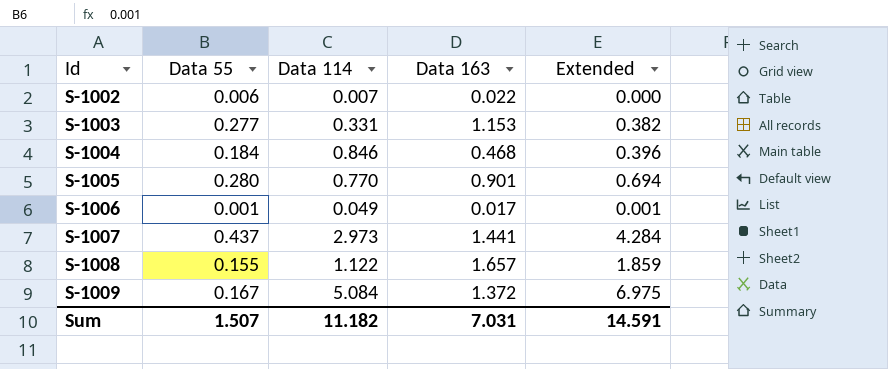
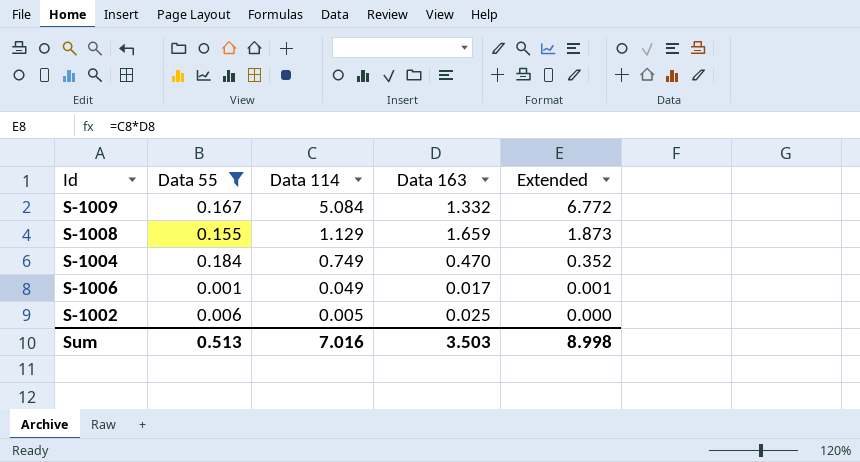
filter: none -> Data 55 <= 0.184
row order: Id ascending -> Data 114 descending
S-1009 | Data 163: 1.372 -> 1.332
S-1009 | Extended: 6.975 -> 6.772
S-1008 | Data 114: 1.122 -> 1.129
S-1008 | Data 163: 1.657 -> 1.659
S-1008 | Extended: 1.859 -> 1.873
S-1004 | Data 114: 0.846 -> 0.749
S-1004 | Data 163: 0.468 -> 0.470
S-1004 | Extended: 0.396 -> 0.352
S-1002 | Data 114: 0.007 -> 0.005
S-1002 | Data 163: 0.022 -> 0.025
Sum | Data 55: 1.507 -> 0.513
Sum | Data 114: 11.182 -> 7.016
Sum | Data 163: 7.031 -> 3.503
Sum | Extended: 14.591 -> 8.998

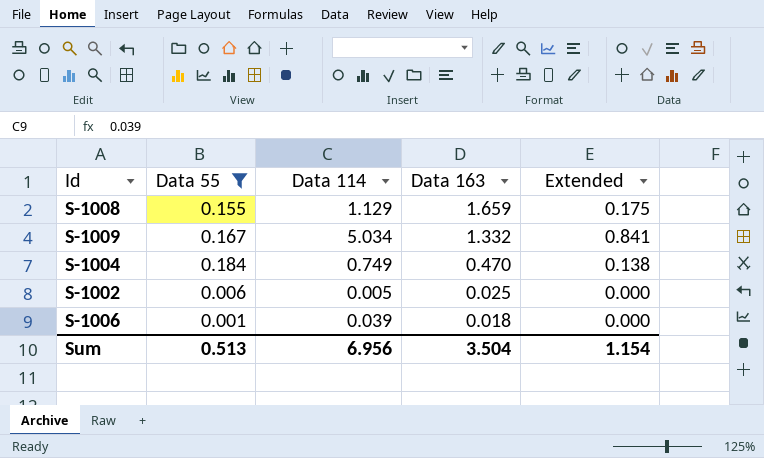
row order: Data 114 descending -> Data 163 descending
column Extended | formula: [Data 114] * [Data 163] -> [Data 55] * [Data 114]
S-1009 | Data 114: 5.084 -> 5.034
S-1006 | Data 114: 0.049 -> 0.039
S-1006 | Data 163: 0.017 -> 0.018
Sum | Data 114: 7.016 -> 6.956
Sum | Data 163: 3.503 -> 3.504
Sum | Extended: 8.998 -> 1.154

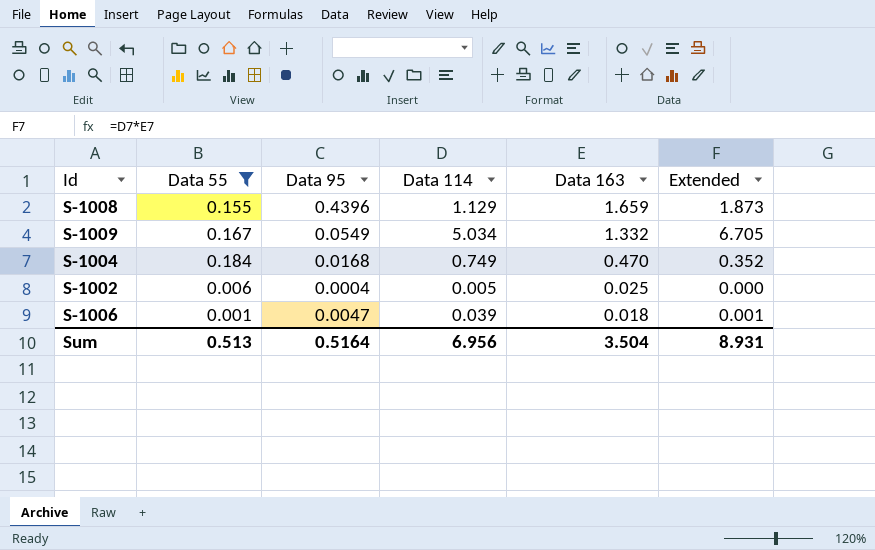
column Data 95 | position: none -> 3
column Extended | formula: [Data 55] * [Data 114] -> [Data 114] * [Data 163]
Sum | Extended: 1.154 -> 8.931

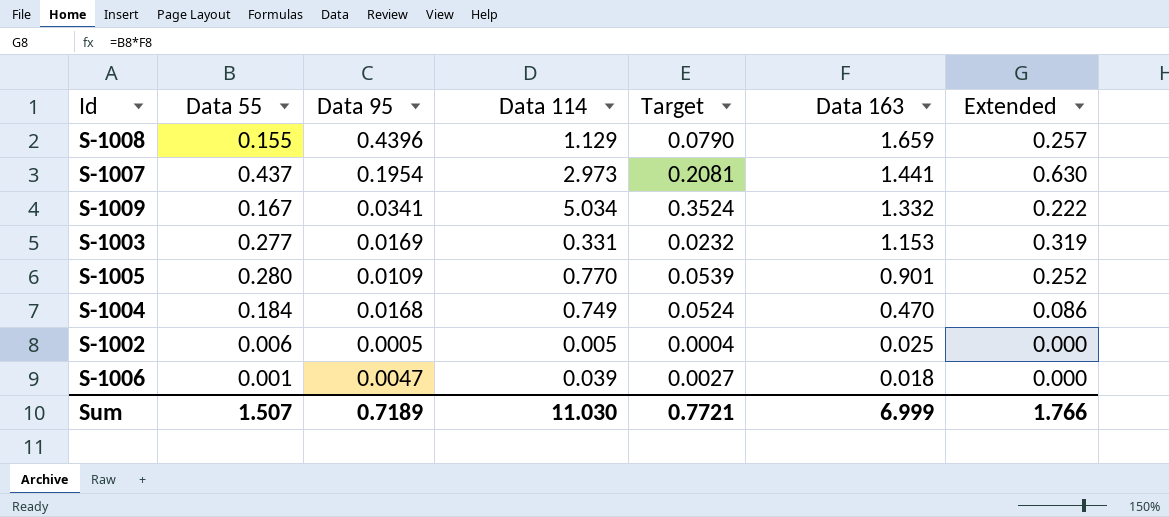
filter: Data 55 <= 0.184 -> none
column Target | formula: none -> [Data 114] * 0.07
column Extended | formula: [Data 114] * [Data 163] -> [Data 55] * [Data 163]
S-1009 | Data 95: 0.0549 -> 0.0341
S-1002 | Data 95: 0.0004 -> 0.0005
Sum | Data 55: 0.513 -> 1.507
Sum | Data 95: 0.5164 -> 0.7189
Sum | Data 114: 6.956 -> 11.030
Sum | Data 163: 3.504 -> 6.999
Sum | Extended: 8.931 -> 1.766

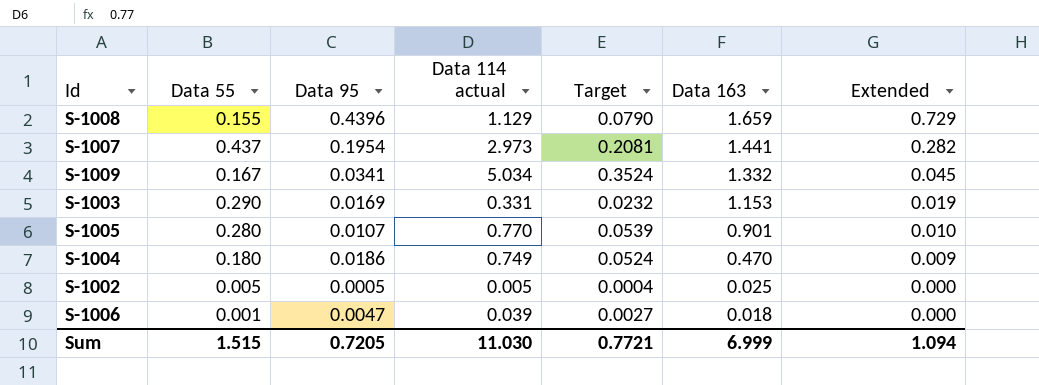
column name: Data 114 -> Data 114 actual
column Extended | formula: [Data 55] * [Data 163] -> [Data 95] * [Data 163]
S-1003 | Data 55: 0.277 -> 0.290
S-1005 | Data 95: 0.0109 -> 0.0107
S-1004 | Data 55: 0.184 -> 0.180
S-1004 | Data 95: 0.0168 -> 0.0186
S-1002 | Data 55: 0.006 -> 0.005
Sum | Data 55: 1.507 -> 1.515
Sum | Data 95: 0.7189 -> 0.7205
Sum | Extended: 1.766 -> 1.094

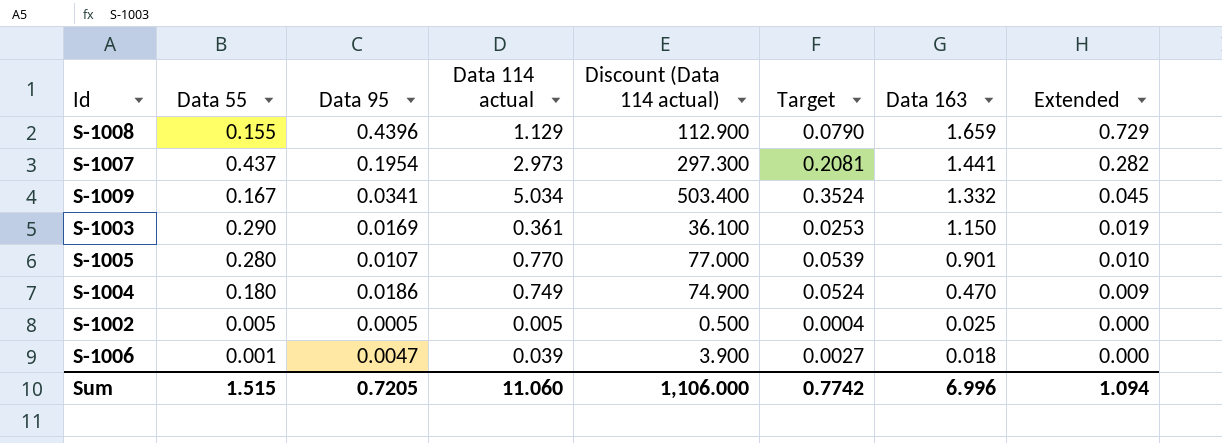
column Discount (Data 114 actual) | formula: none -> [Data 114 actual] * 100
S-1003 | Data 114 actual: 0.331 -> 0.361
S-1003 | Target: 0.0232 -> 0.0253
S-1003 | Data 163: 1.153 -> 1.150
Sum | Data 114 actual: 11.030 -> 11.060
Sum | Target: 0.7721 -> 0.7742
Sum | Data 163: 6.999 -> 6.996

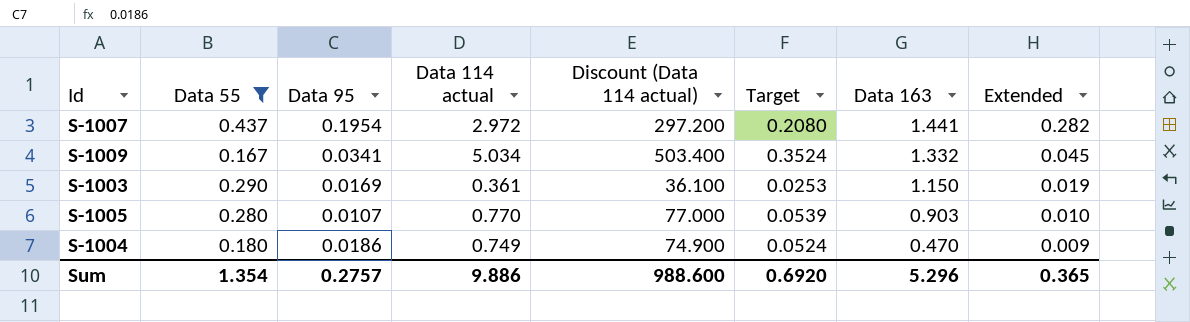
filter: none -> Data 55 >= 0.167
S-1007 | Data 114 actual: 2.973 -> 2.972
S-1007 | Discount (Data 114 actual): 297.300 -> 297.200
S-1007 | Target: 0.2081 -> 0.2080
S-1005 | Data 163: 0.901 -> 0.903
Sum | Data 55: 1.515 -> 1.354
Sum | Data 95: 0.7205 -> 0.2757
Sum | Data 114 actual: 11.060 -> 9.886
Sum | Discount (Data 114 actual): 1,106.000 -> 988.600
Sum | Target: 0.7742 -> 0.6920
Sum | Data 163: 6.996 -> 5.296
Sum | Extended: 1.094 -> 0.365

